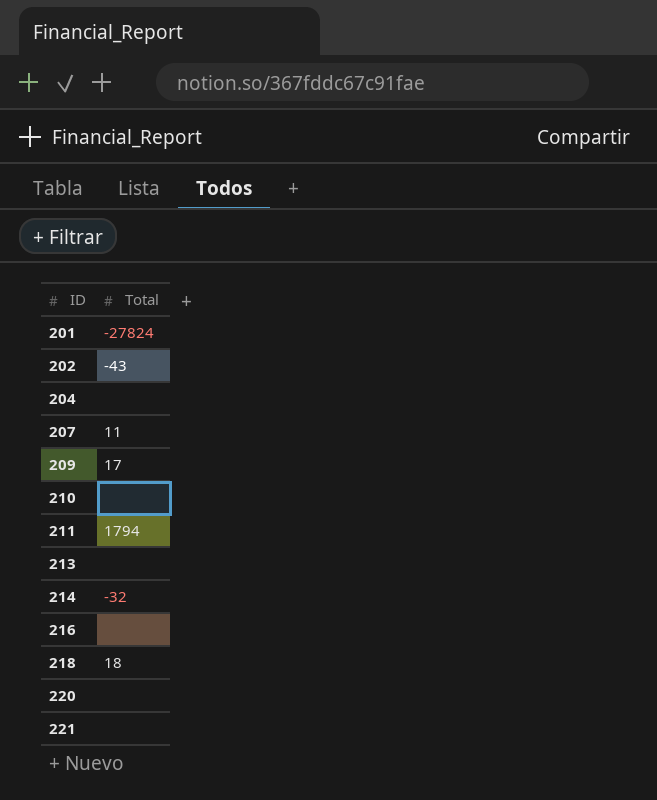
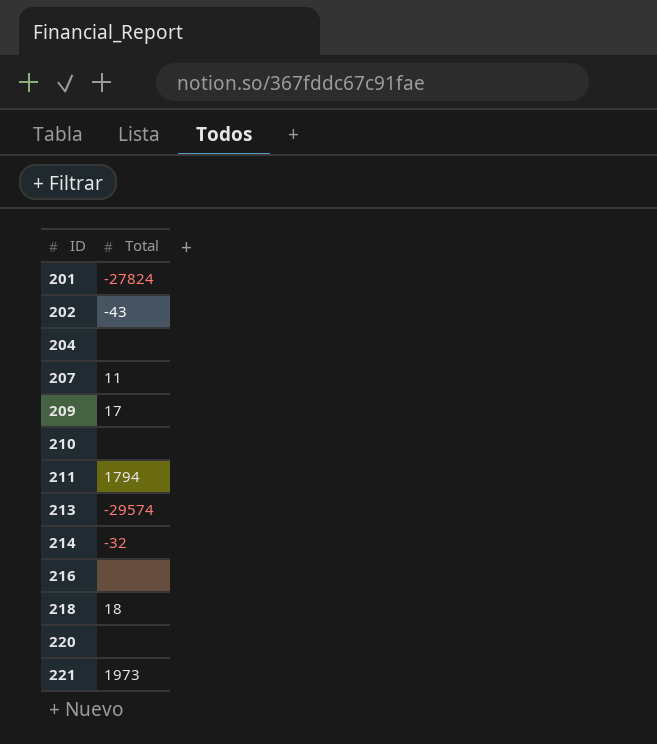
213 | Total: none -> -29574
221 | Total: none -> 1973

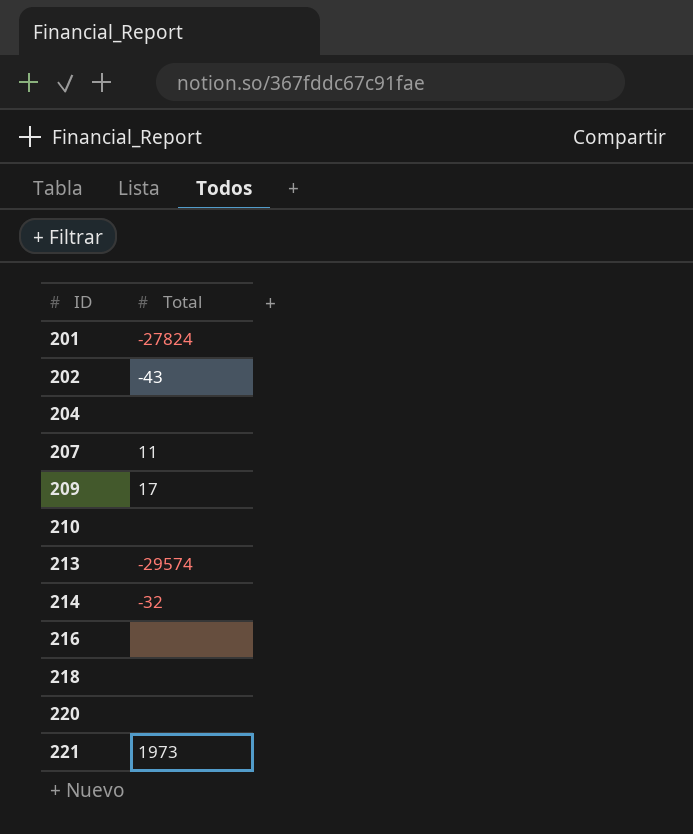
row 211: 1794 -> none
218 | Total: 18 -> none

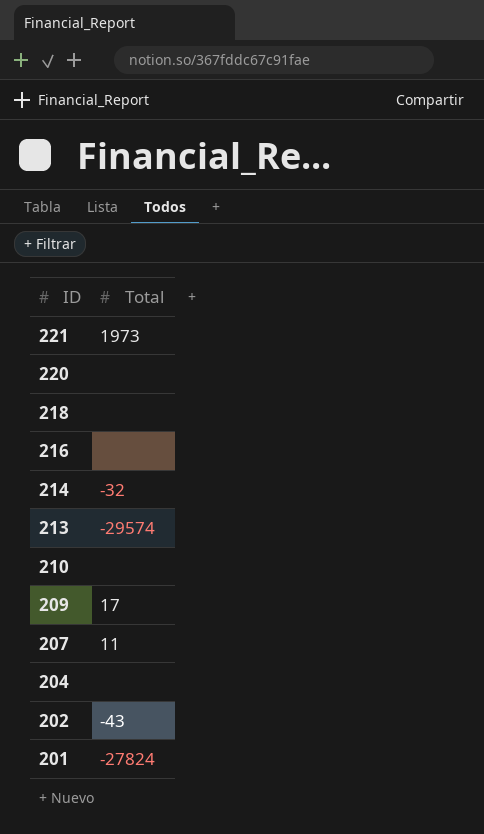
row order: ID ascending -> ID descending

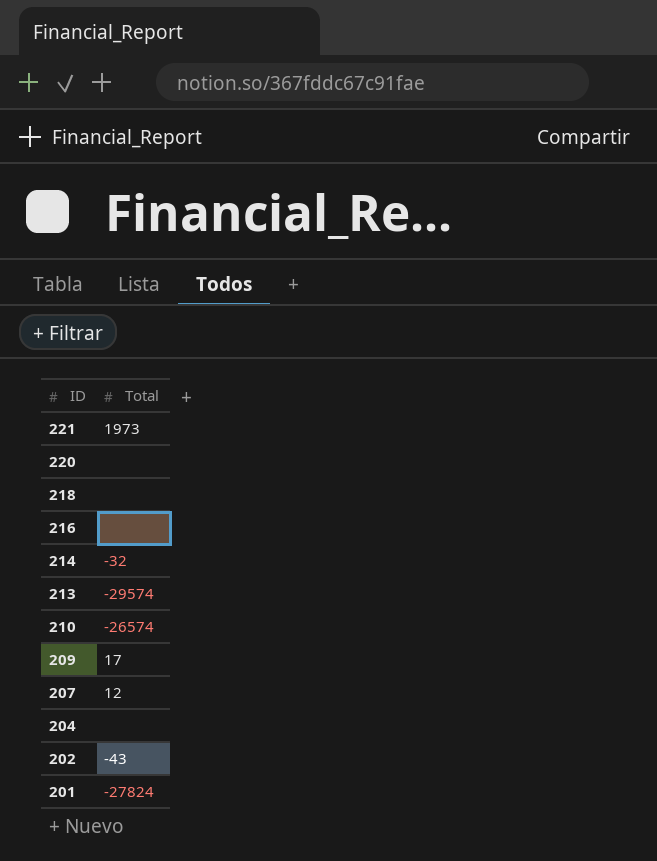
210 | Total: none -> -26574
207 | Total: 11 -> 12

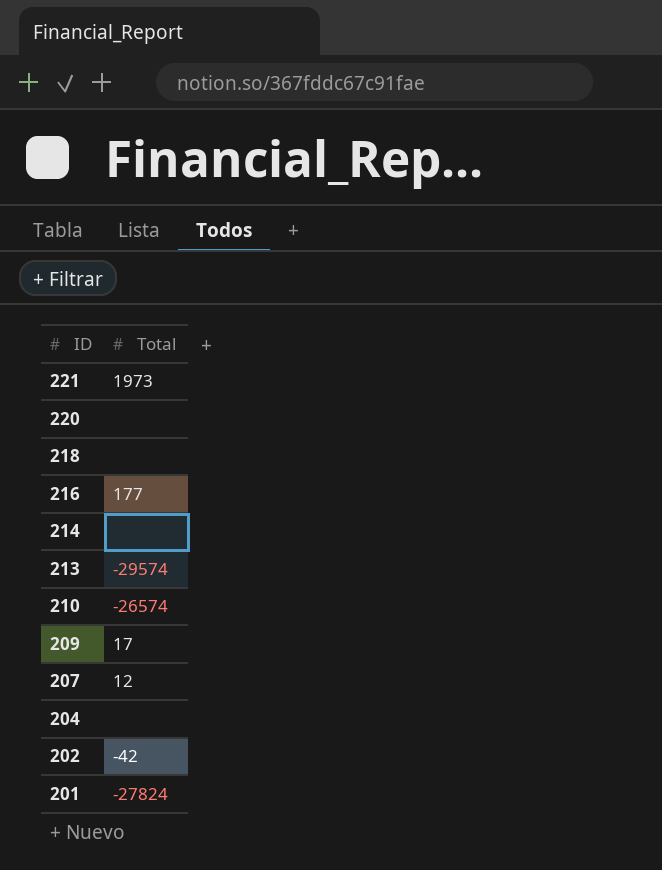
216 | Total: none -> 177
214 | Total: -32 -> none
202 | Total: -43 -> -42

